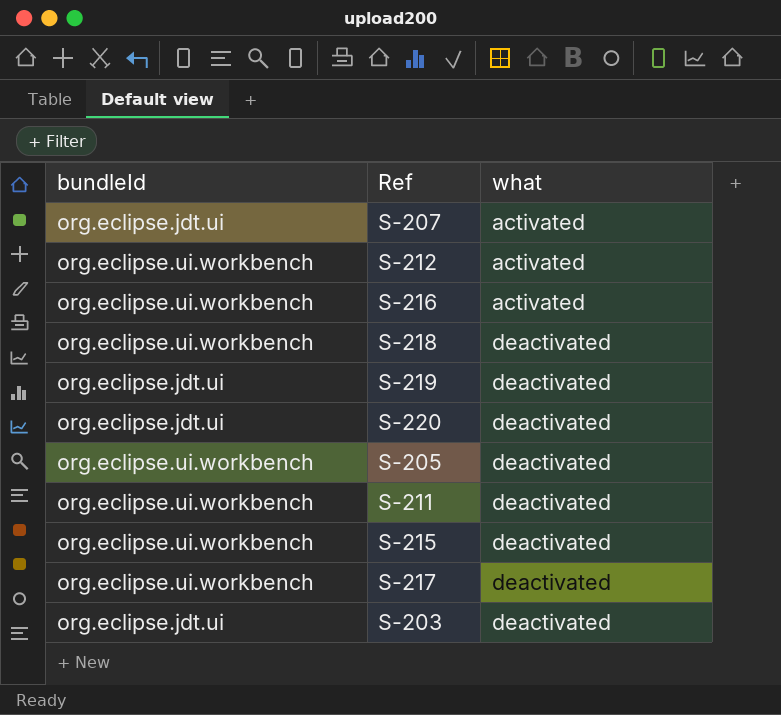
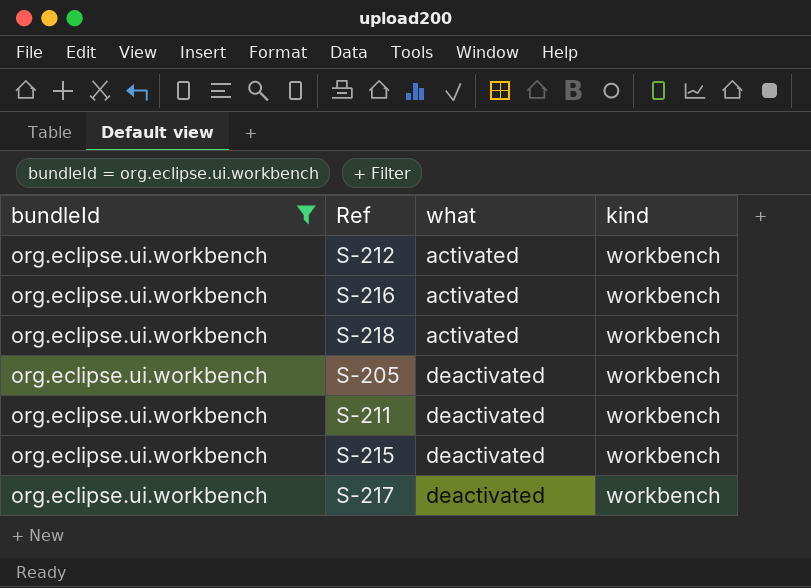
filter: none -> bundleId = org.eclipse.ui.workbench
column kind | position: none -> 4
S-218 | what: deactivated -> activated

